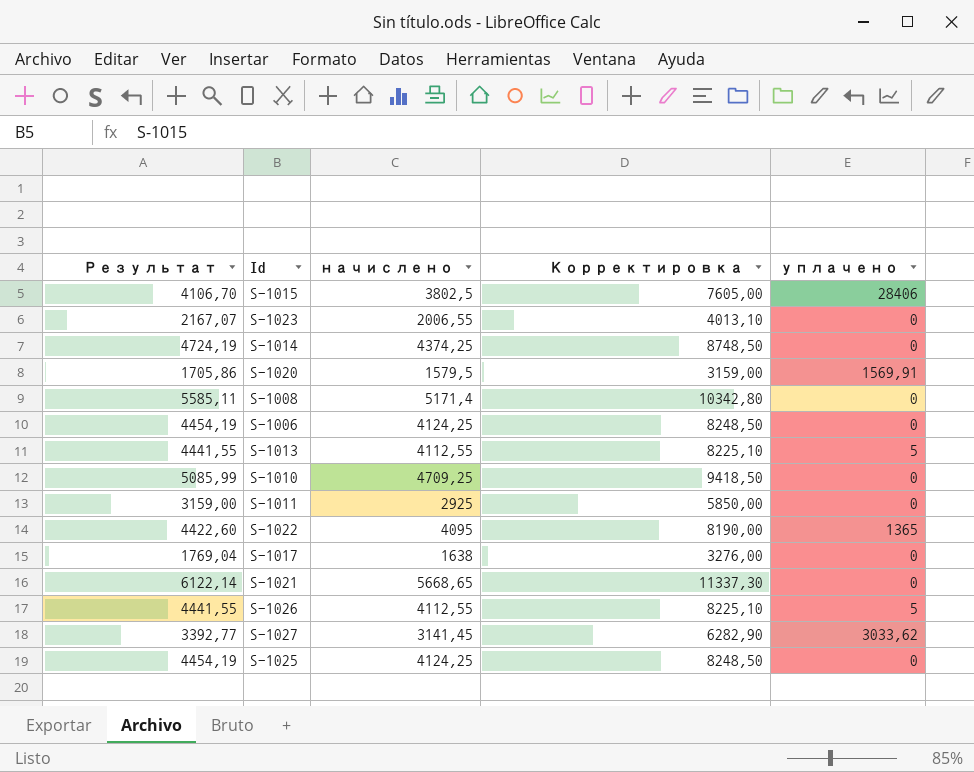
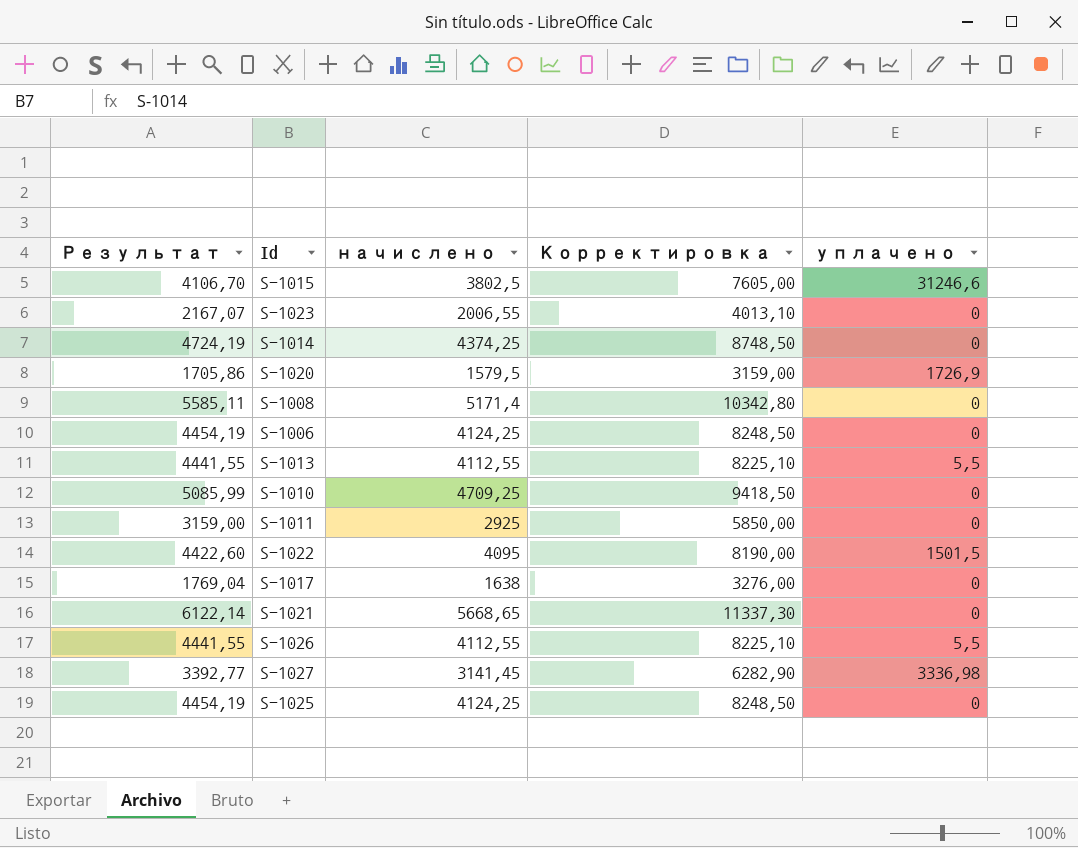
S-1015 | уплачено: 28406 -> 31246,6
S-1020 | уплачено: 1569,91 -> 1726,9
S-1013 | уплачено: 5 -> 5,5
S-1022 | уплачено: 1365 -> 1501,5
S-1026 | уплачено: 5 -> 5,5
S-1027 | уплачено: 3033,62 -> 3336,98

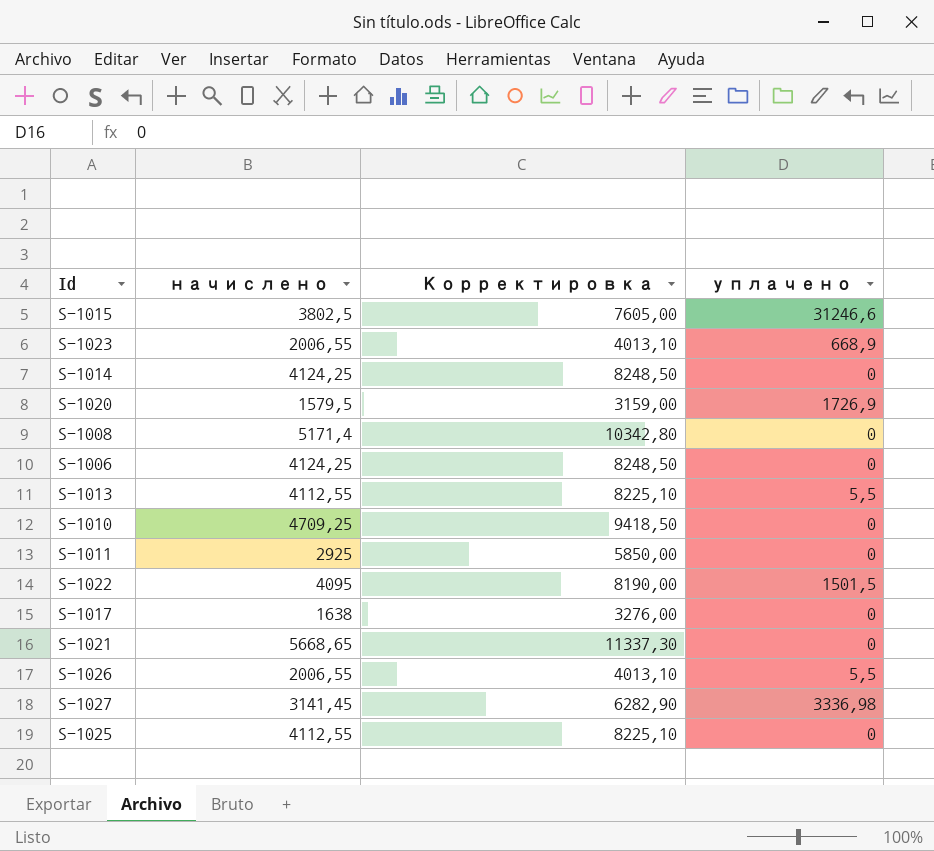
column Результат | formula: [начислено] * 1,08 -> none
S-1023 | уплачено: 0 -> 668,9
S-1014 | начислено: 4374,25 -> 4124,25
S-1014 | Корректировка: 8748,50 -> 8248,50
S-1026 | начислено: 4112,55 -> 2006,55
S-1026 | Корректировка: 8225,10 -> 4013,10
S-1025 | начислено: 4124,25 -> 4112,55
S-1025 | Корректировка: 8248,50 -> 8225,10

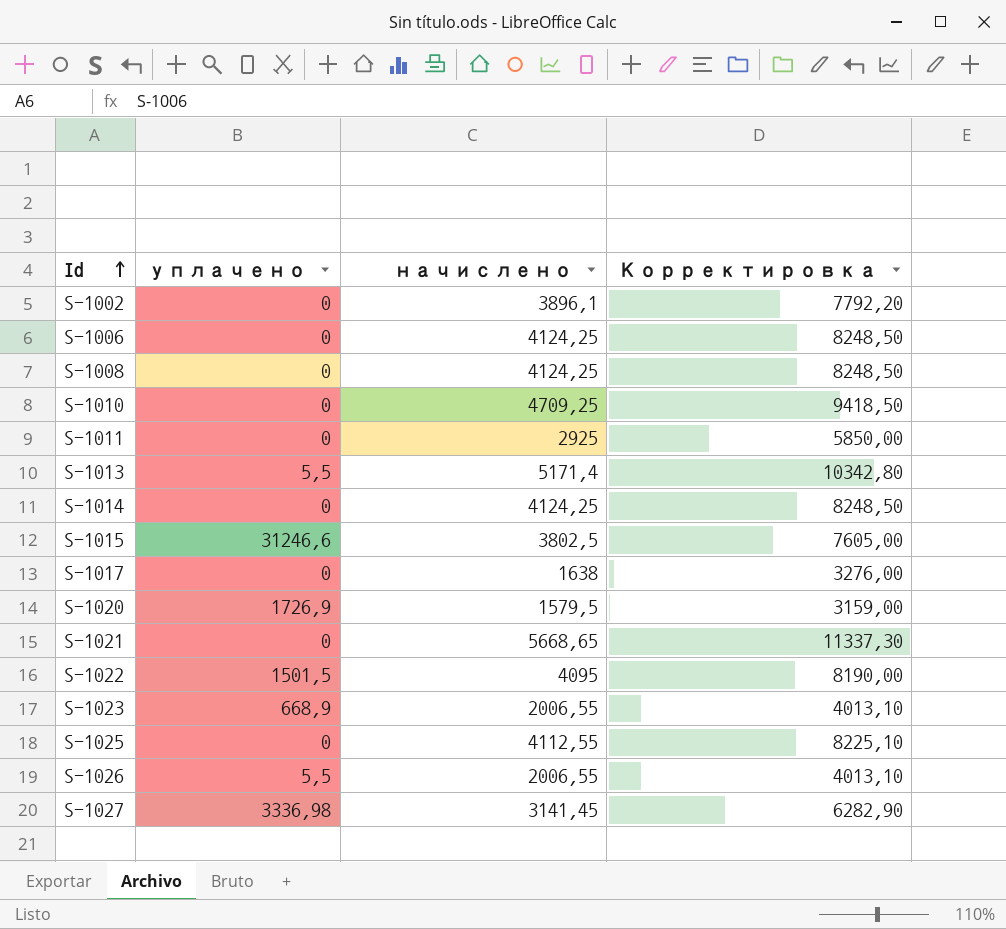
row order: none -> Id ascending
column уплачено | position: 4 -> 2
row S-1002: none -> 0 | 3896,1 | 7792,20
S-1008 | начислено: 5171,4 -> 4124,25
S-1008 | Корректировка: 10342,80 -> 8248,50
S-1013 | начислено: 4112,55 -> 5171,4
S-1013 | Корректировка: 8225,10 -> 10342,80

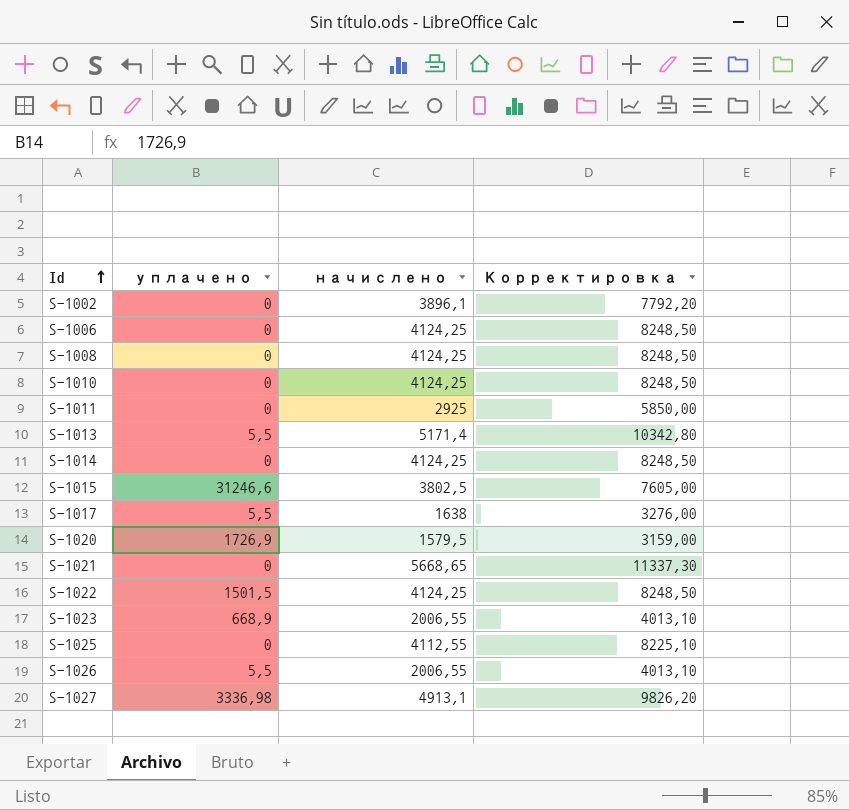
S-1010 | начислено: 4709,25 -> 4124,25
S-1010 | Корректировка: 9418,50 -> 8248,50
S-1017 | уплачено: 0 -> 5,5
S-1022 | начислено: 4095 -> 4124,25
S-1022 | Корректировка: 8190,00 -> 8248,50
S-1027 | начислено: 3141,45 -> 4913,1
S-1027 | Корректировка: 6282,90 -> 9826,20

